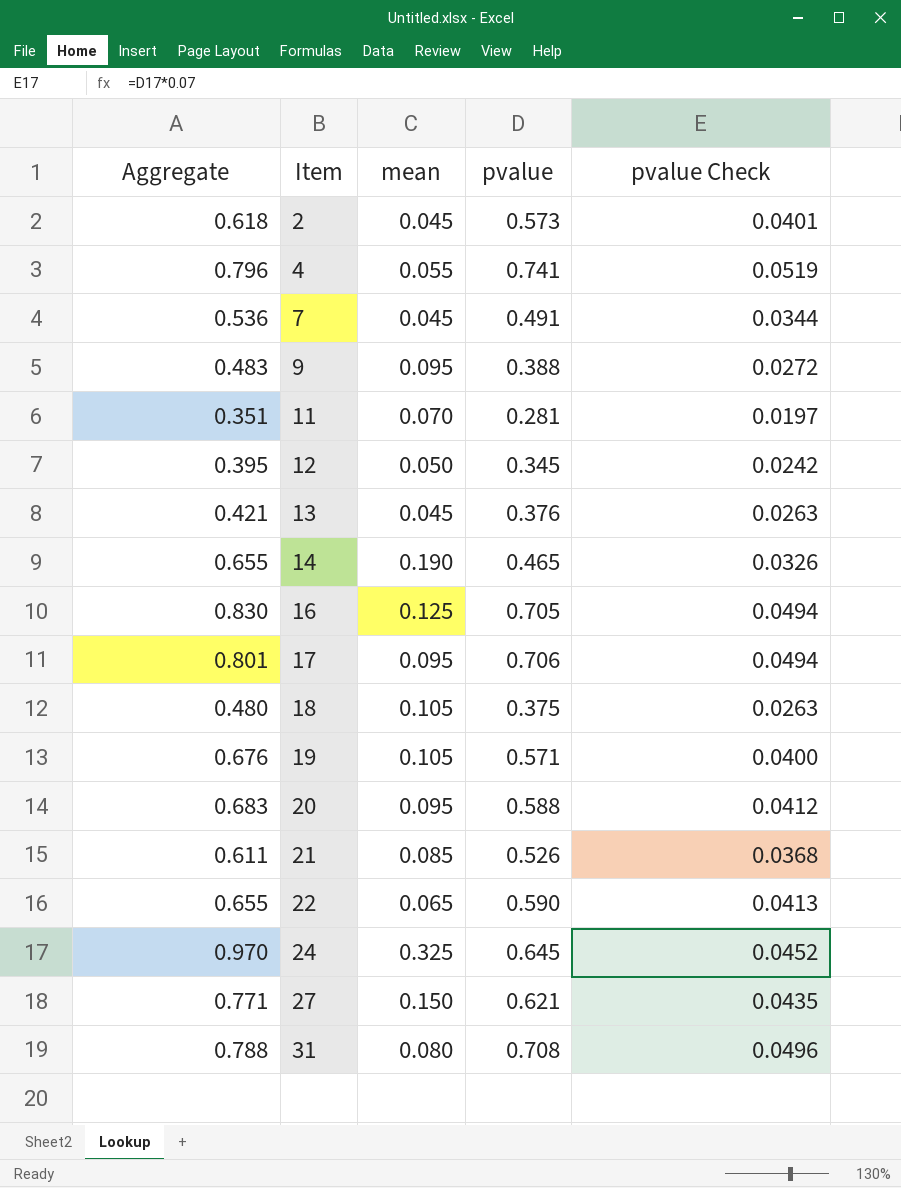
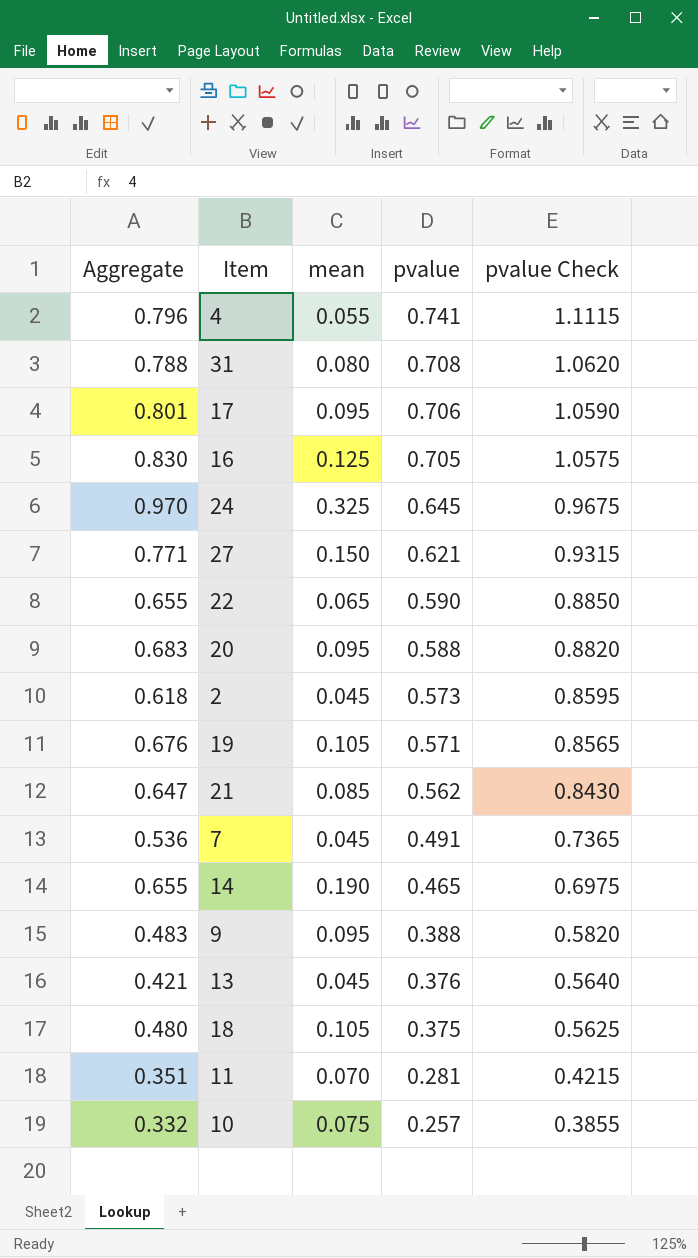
row order: Item ascending -> pvalue descending
column pvalue Check | formula: [pvalue] * 0.07 -> [pvalue] * 1.5
row 12: 0.395 | 0.050 | 0.345 | 0.0242 -> none
21 | Aggregate: 0.611 -> 0.647
21 | pvalue: 0.526 -> 0.562
row 10: none -> 0.332 | 0.075 | 0.257 | 0.3855

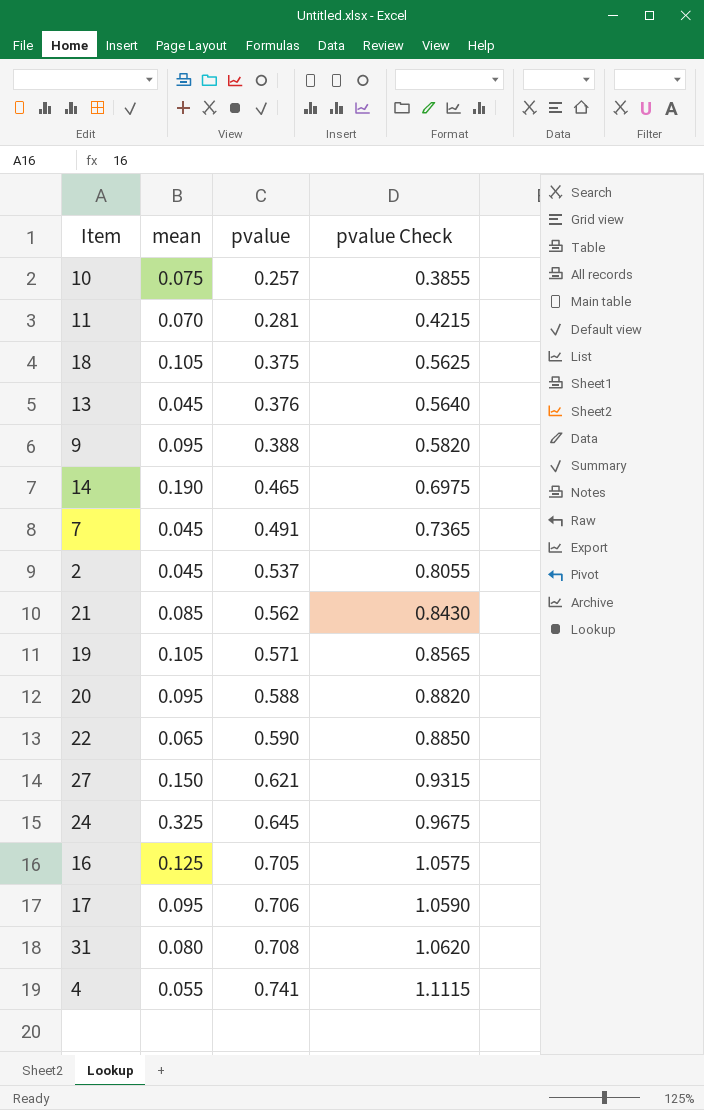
row order: pvalue descending -> pvalue ascending
column Aggregate | formula: [mean] + [pvalue] -> none
2 | pvalue: 0.573 -> 0.537
2 | pvalue Check: 0.8595 -> 0.8055

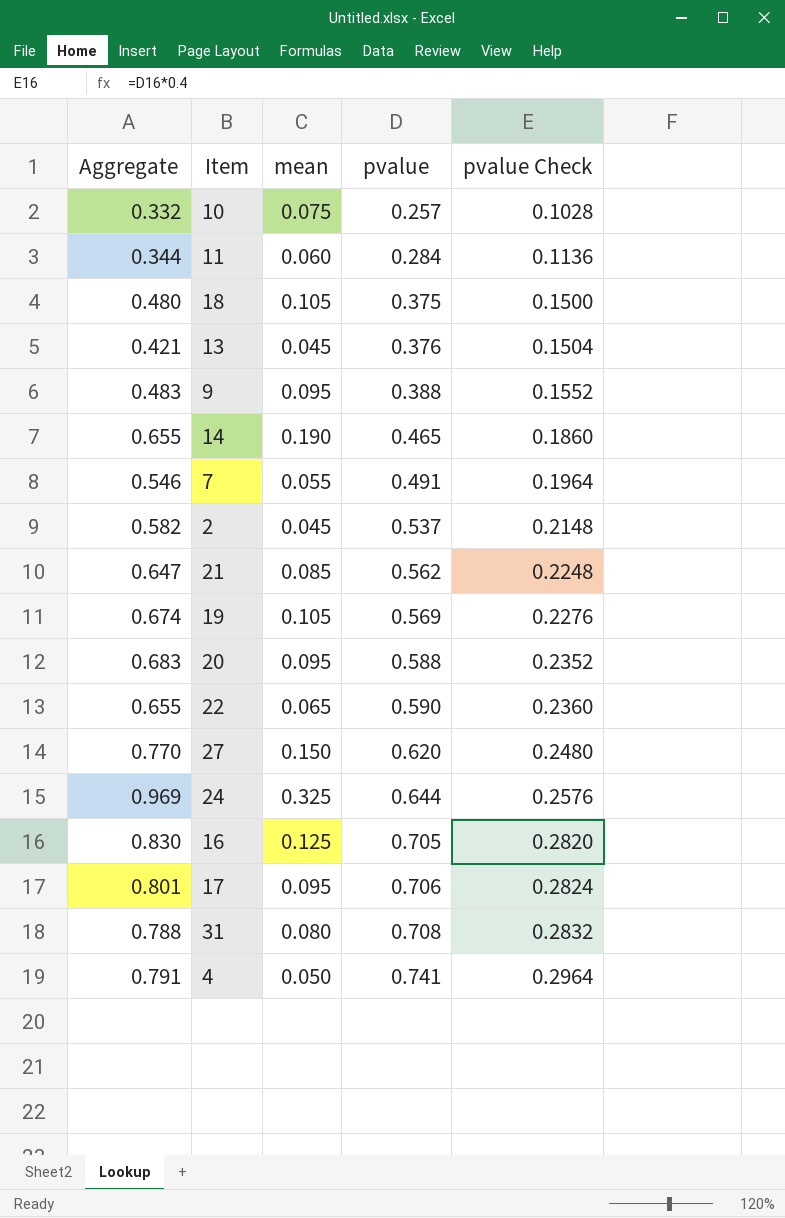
column Aggregate | formula: none -> [mean] + [pvalue]
column pvalue Check | formula: [pvalue] * 1.5 -> [pvalue] * 0.4
11 | mean: 0.070 -> 0.060
11 | pvalue: 0.281 -> 0.284
7 | mean: 0.045 -> 0.055
19 | pvalue: 0.571 -> 0.569
27 | pvalue: 0.621 -> 0.620
24 | pvalue: 0.645 -> 0.644
4 | mean: 0.055 -> 0.050

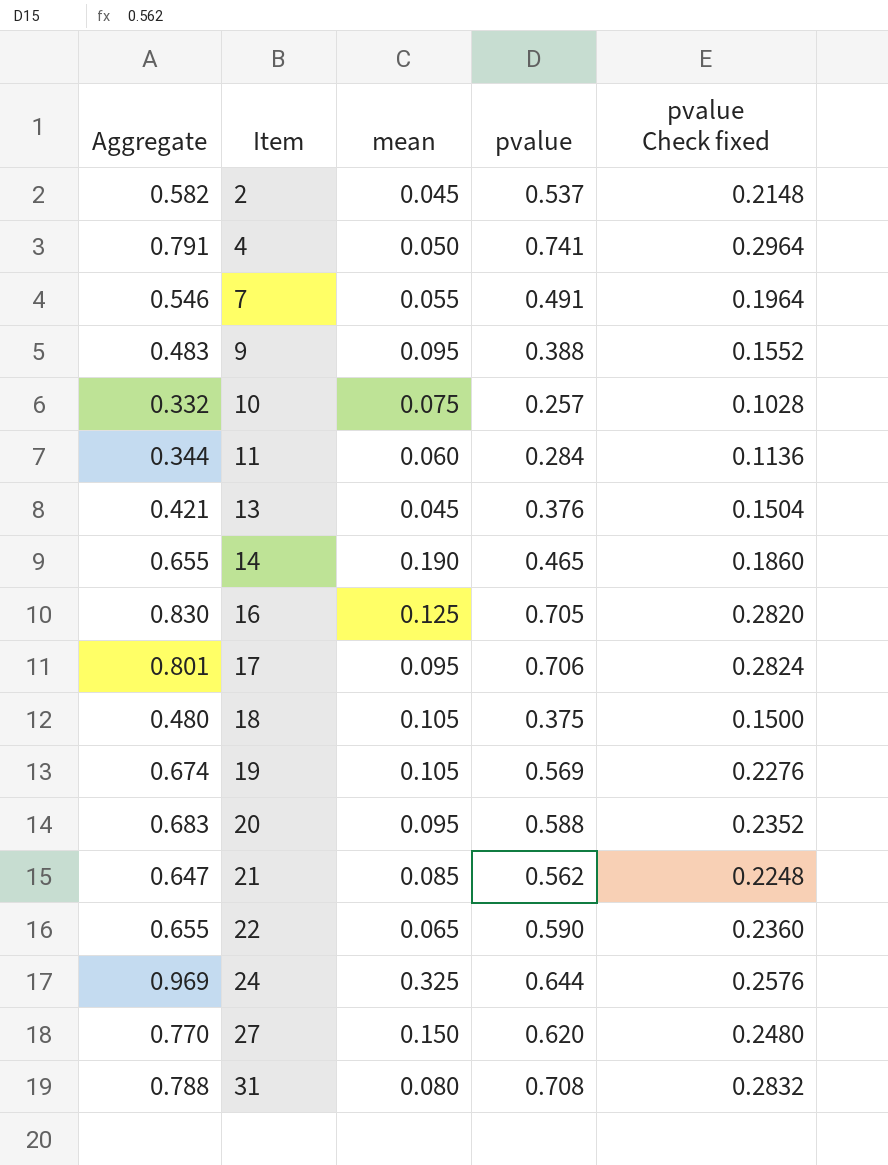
row order: pvalue ascending -> Item ascending
column name: pvalue Check -> pvalue Check fixed

